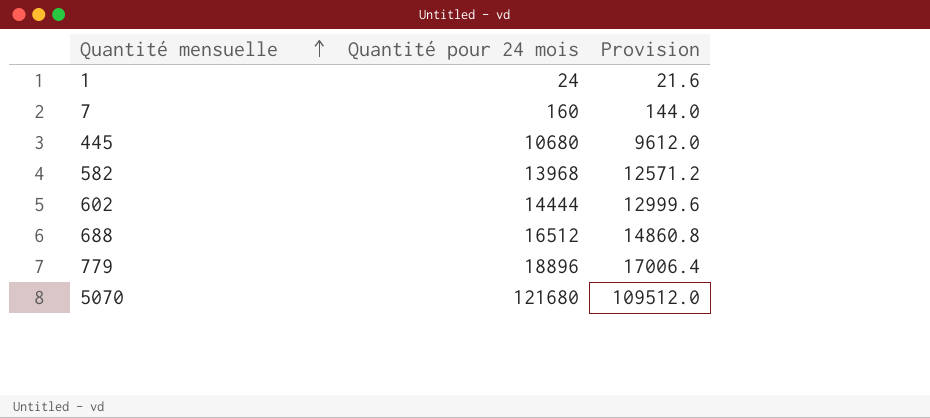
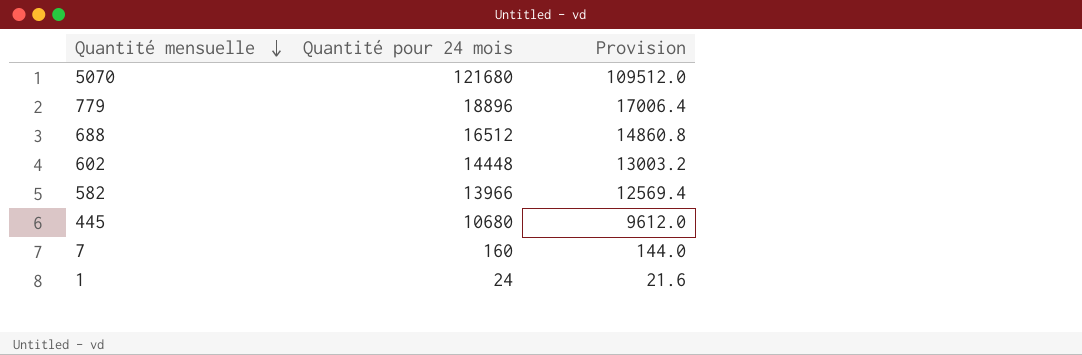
row order: Quantité mensuelle ascending -> Quantité mensuelle descending
602 | Quantité pour 24 mois: 14444 -> 14448
602 | Provision: 12999.6 -> 13003.2
582 | Quantité pour 24 mois: 13968 -> 13966
582 | Provision: 12571.2 -> 12569.4

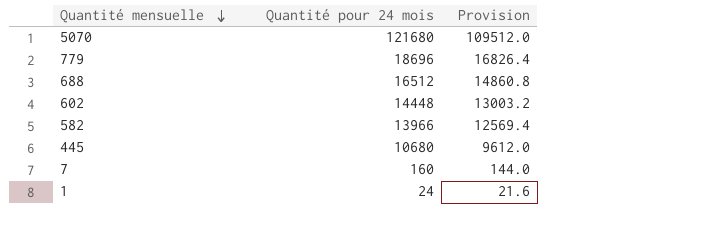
779 | Quantité pour 24 mois: 18896 -> 18696
779 | Provision: 17006.4 -> 16826.4

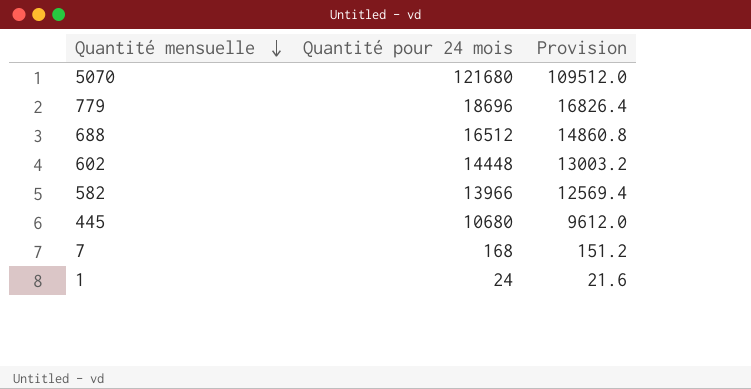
7 | Quantité pour 24 mois: 160 -> 168
7 | Provision: 144.0 -> 151.2

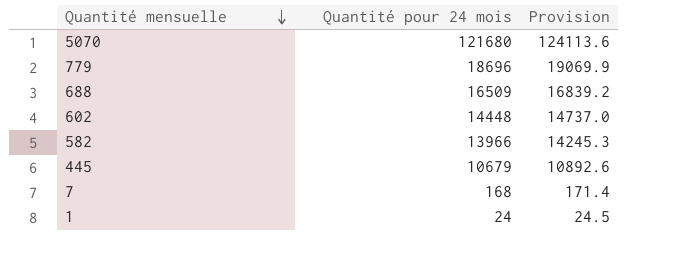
column Provision | formula: [Quantité pour 24 mois] * 0.9 -> [Quantité pour 24 mois] * 1.02
688 | Quantité pour 24 mois: 16512 -> 16509
445 | Quantité pour 24 mois: 10680 -> 10679

